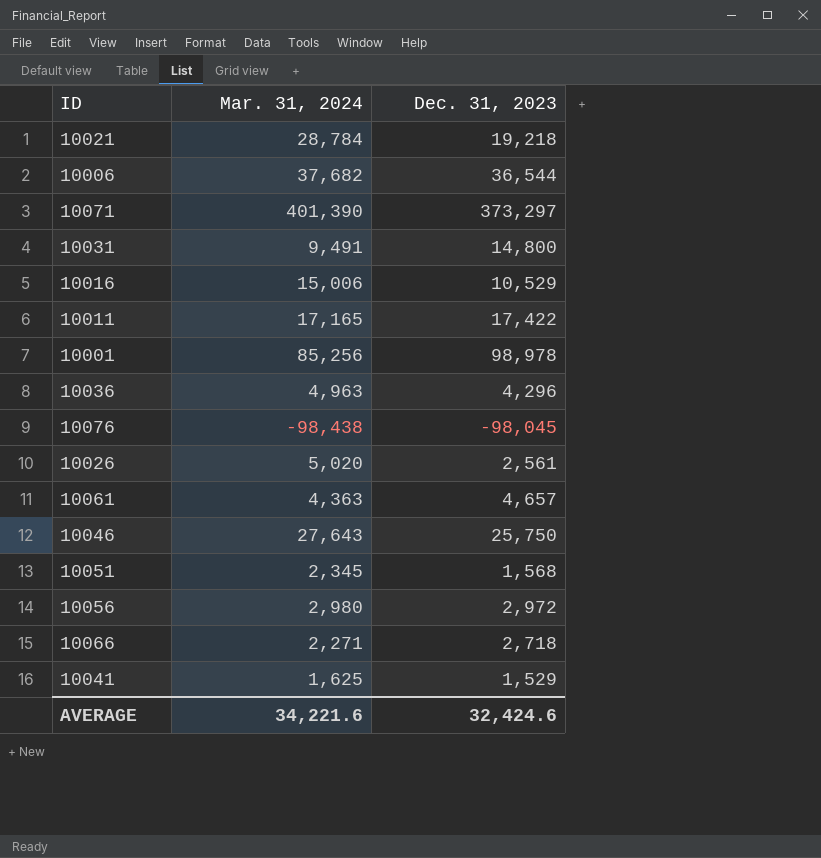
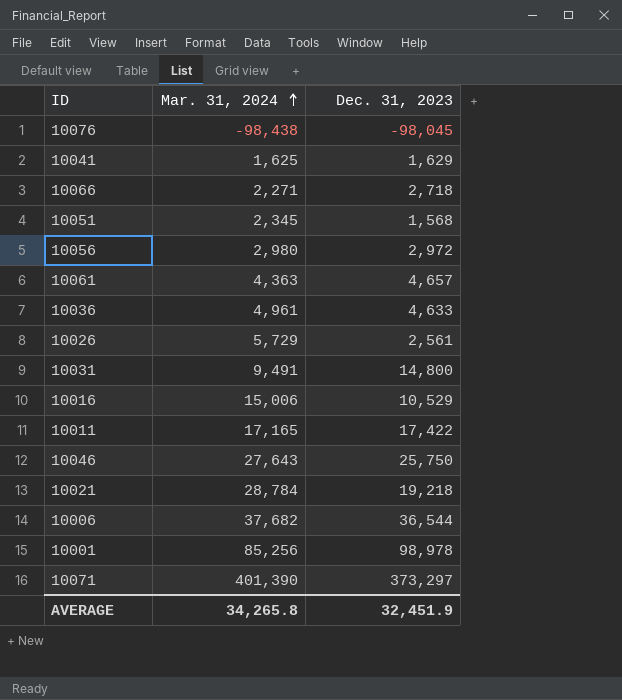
row order: none -> Mar. 31, 2024 ascending
10041 | Dec. 31, 2023: 1,529 -> 1,629
10036 | Mar. 31, 2024: 4,963 -> 4,961
10036 | Dec. 31, 2023: 4,296 -> 4,633
10026 | Mar. 31, 2024: 5,020 -> 5,729
AVERAGE | Mar. 31, 2024: 34,221.6 -> 34,265.8
AVERAGE | Dec. 31, 2023: 32,424.6 -> 32,451.9

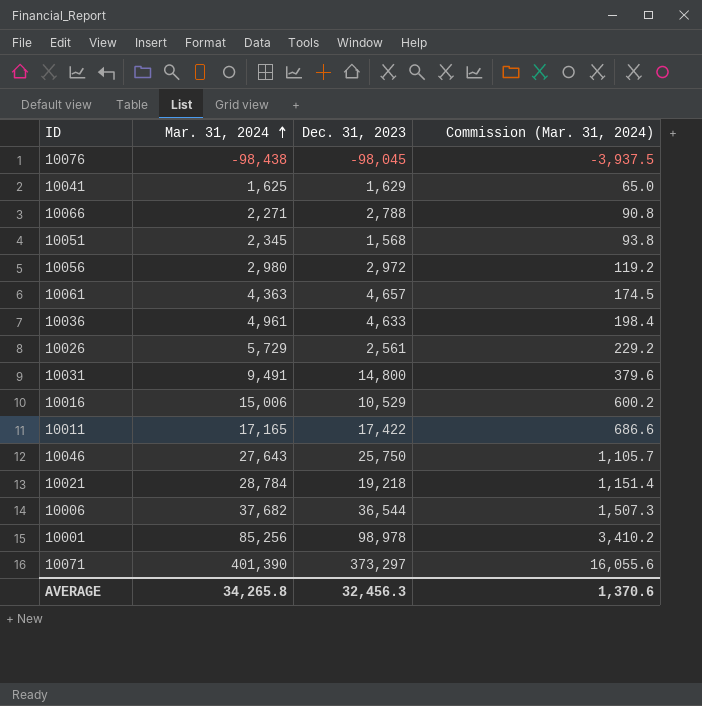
column Commission (Mar. 31, 2024) | formula: none -> [Mar. 31, 2024] * 0.04
10066 | Dec. 31, 2023: 2,718 -> 2,788
AVERAGE | Dec. 31, 2023: 32,451.9 -> 32,456.3

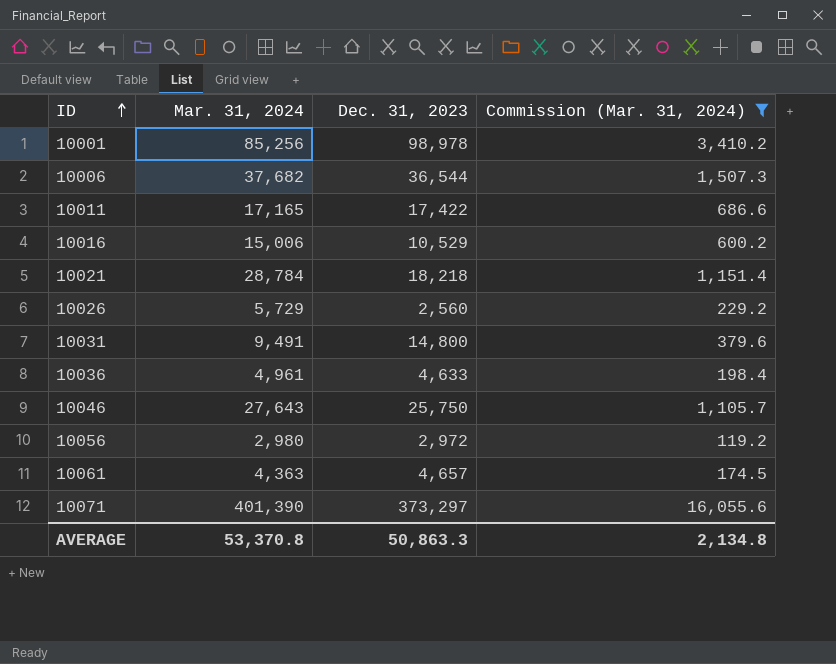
filter: none -> Commission (Mar. 31, 2024) >= 119.2
row order: Mar. 31, 2024 ascending -> ID ascending
10021 | Dec. 31, 2023: 19,218 -> 18,218
10026 | Dec. 31, 2023: 2,561 -> 2,560
AVERAGE | Mar. 31, 2024: 34,265.8 -> 53,370.8
AVERAGE | Dec. 31, 2023: 32,456.3 -> 50,863.3
AVERAGE | Commission (Mar. 31, 2024): 1,370.6 -> 2,134.8

